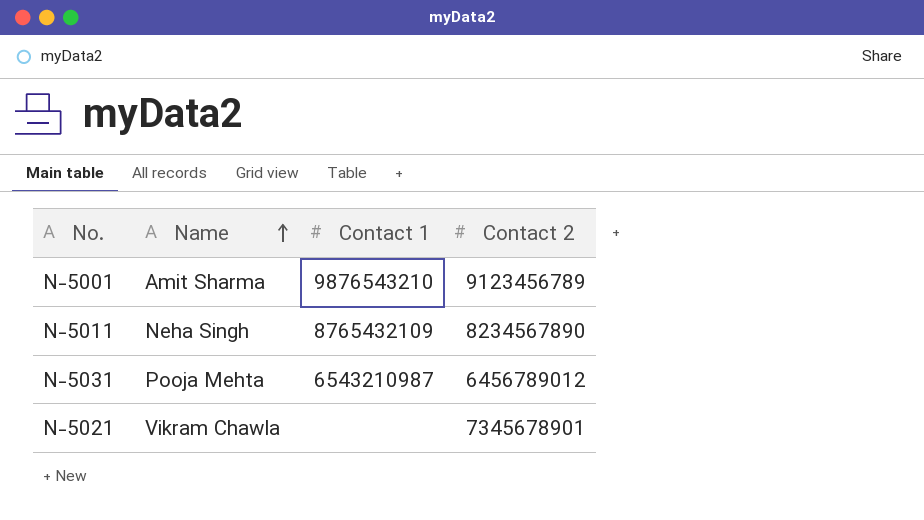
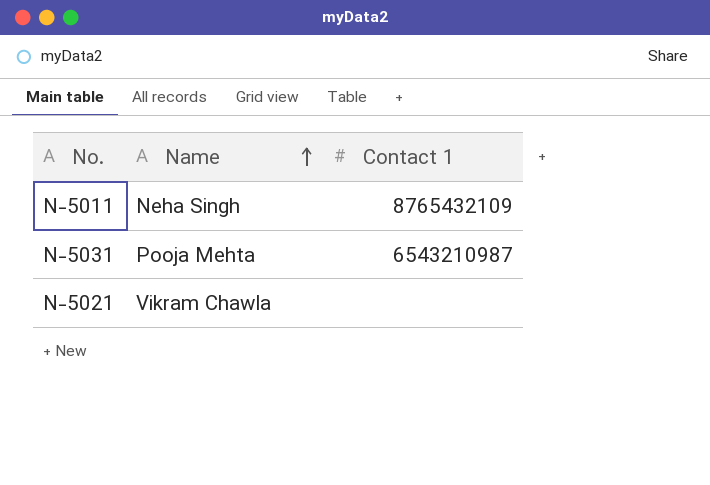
column Contact 2 | position: 4 -> none
row N-5001: Amit Sharma | 9876543210 | 9123456789 -> none

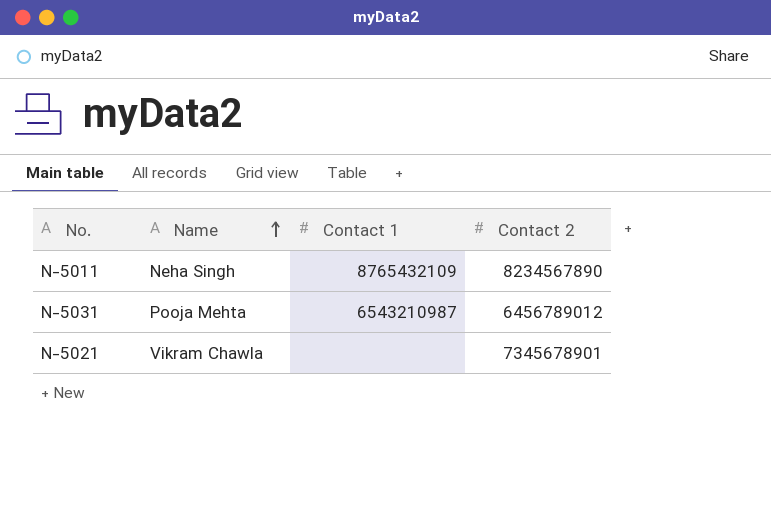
column Contact 2 | position: none -> 4

